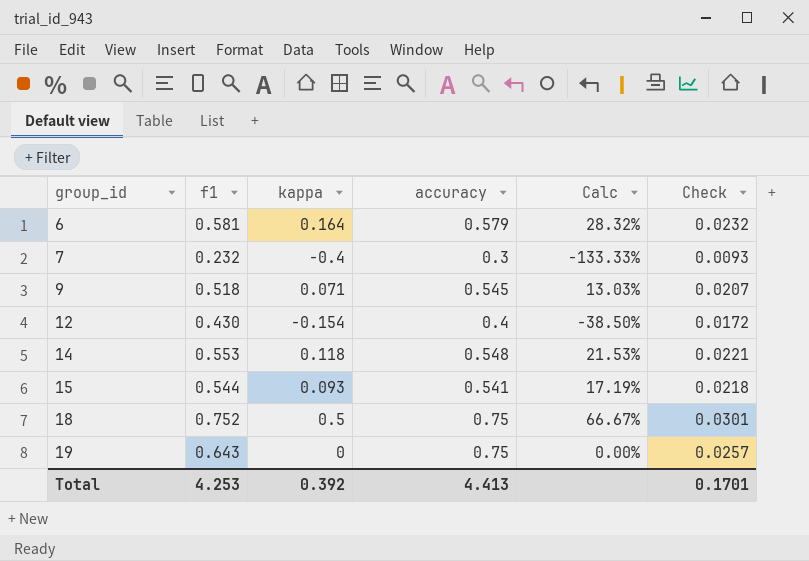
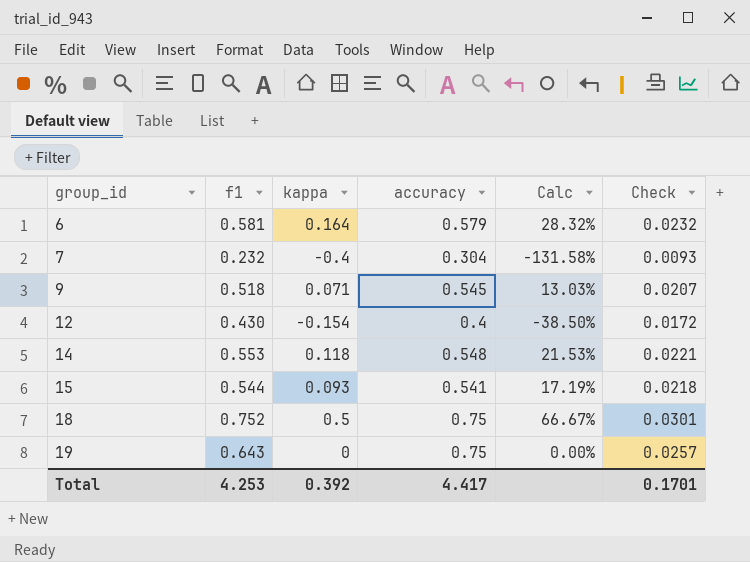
7 | accuracy: 0.3 -> 0.304
7 | Calc: -133.33% -> -131.58%
Total | accuracy: 4.413 -> 4.417

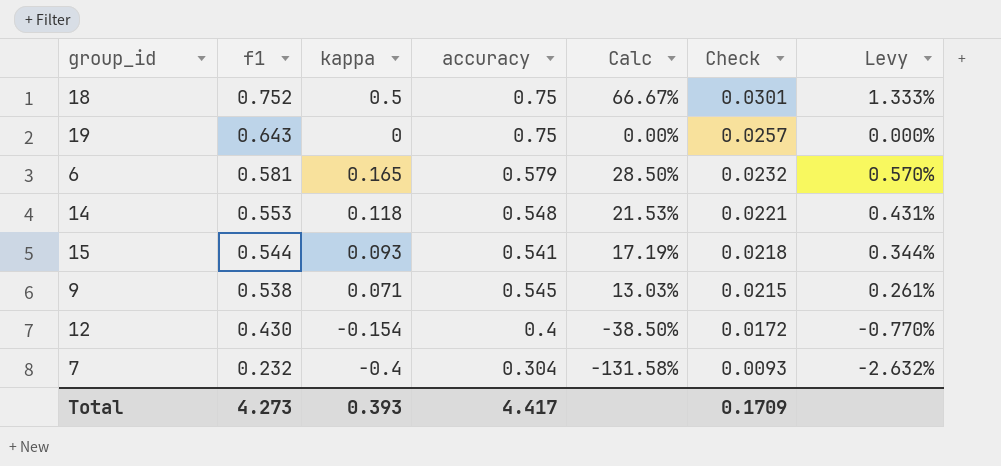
row order: group_id ascending -> f1 descending
column Levy | formula: none -> [Calc] * 0.02
6 | kappa: 0.164 -> 0.165
6 | Calc: 28.32% -> 28.50%
9 | f1: 0.518 -> 0.538
9 | Check: 0.0207 -> 0.0215
Total | f1: 4.253 -> 4.273
Total | kappa: 0.392 -> 0.393
Total | Check: 0.1701 -> 0.1709

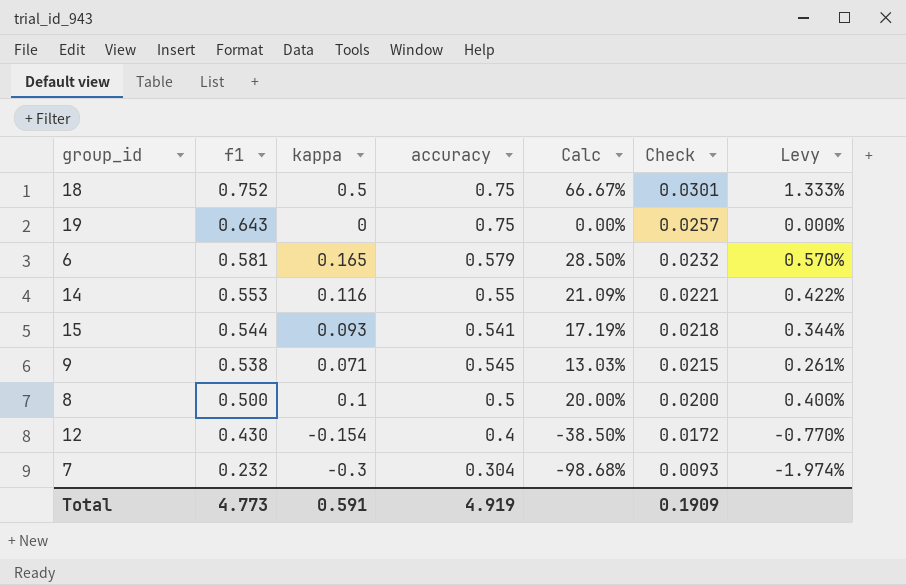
14 | kappa: 0.118 -> 0.116
14 | accuracy: 0.548 -> 0.55
14 | Calc: 21.53% -> 21.09%
14 | Levy: 0.431% -> 0.422%
row 8: none -> 0.500 | 0.1 | 0.5 | 20.00% | 0.0200 | 0.400%
7 | kappa: -0.4 -> -0.3
7 | Calc: -131.58% -> -98.68%
7 | Levy: -2.632% -> -1.974%
Total | f1: 4.273 -> 4.773
Total | kappa: 0.393 -> 0.591
Total | accuracy: 4.417 -> 4.919
Total | Check: 0.1709 -> 0.1909

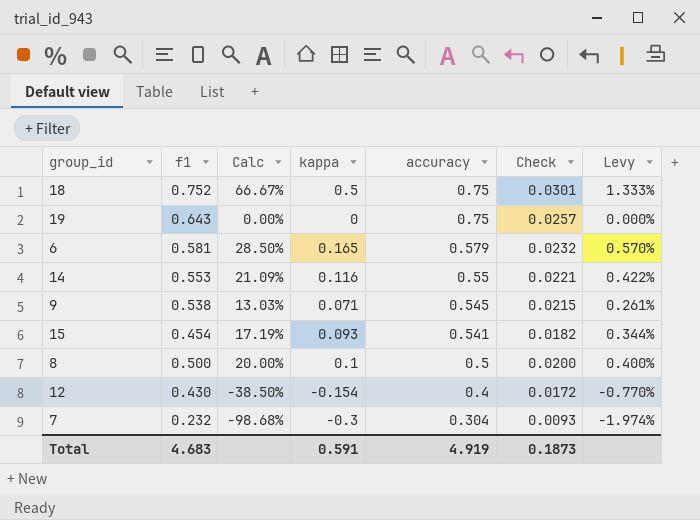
row order: f1 descending -> accuracy descending
column Calc | position: 5 -> 3
15 | f1: 0.544 -> 0.454
15 | Check: 0.0218 -> 0.0182
Total | f1: 4.773 -> 4.683
Total | Check: 0.1909 -> 0.1873

